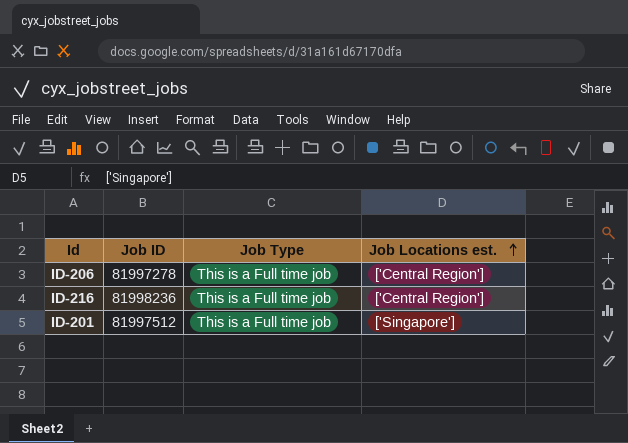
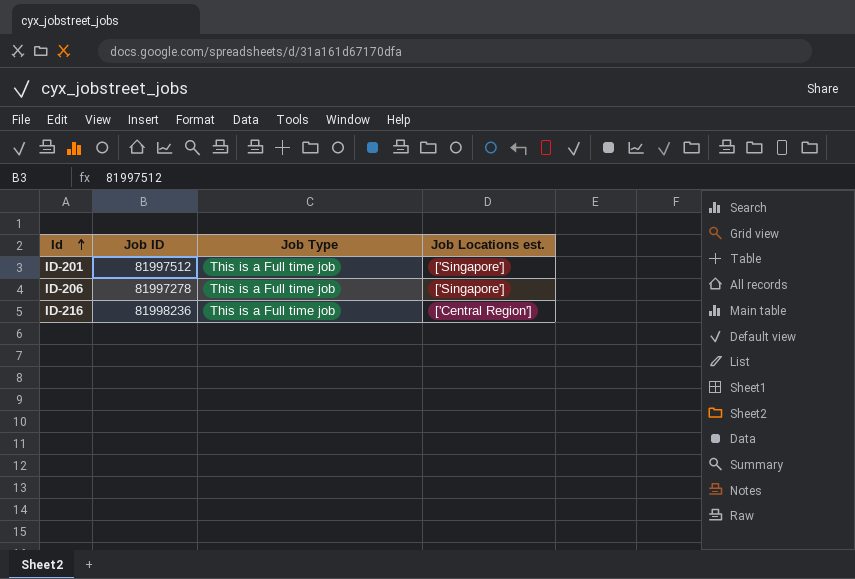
row order: Job Locations est. ascending -> Id ascending
ID-206 | Job Locations est.: ['Central Region'] -> ['Singapore']

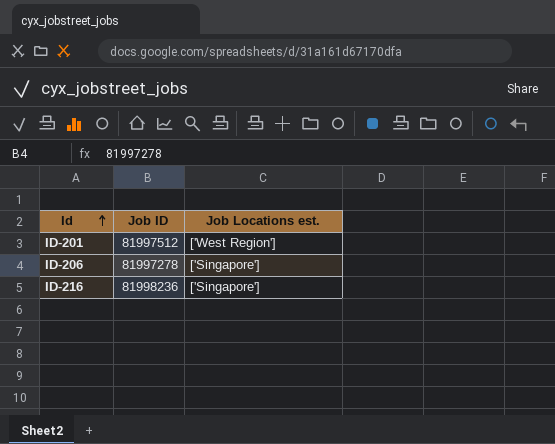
column Job Type | position: 3 -> none
ID-201 | Job Locations est.: ['Singapore'] -> ['West Region']
ID-216 | Job Locations est.: ['Central Region'] -> ['Singapore']

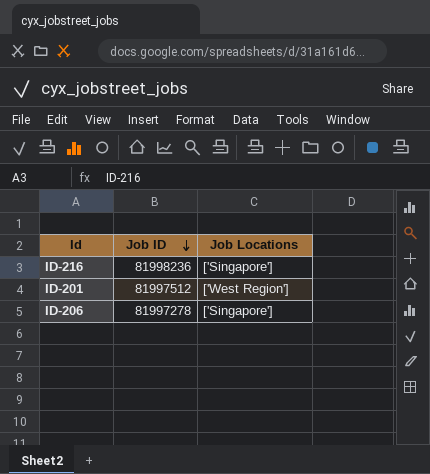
row order: Id ascending -> Job ID descending
column name: Job Locations est. -> Job Locations

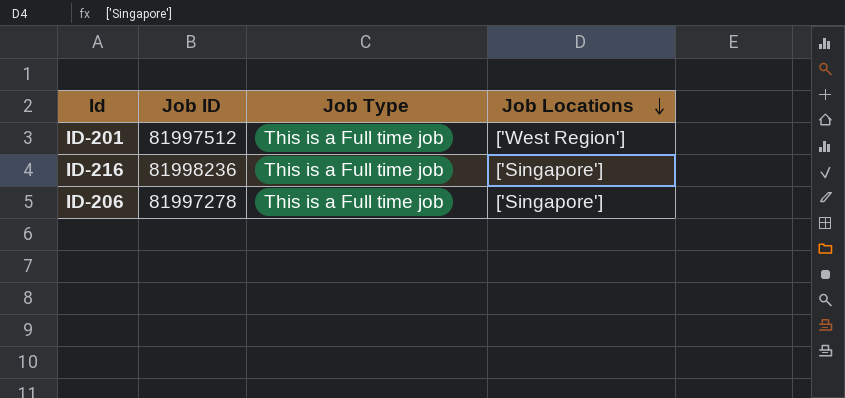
row order: Job ID descending -> Job Locations descending
column Job Type | position: none -> 3

